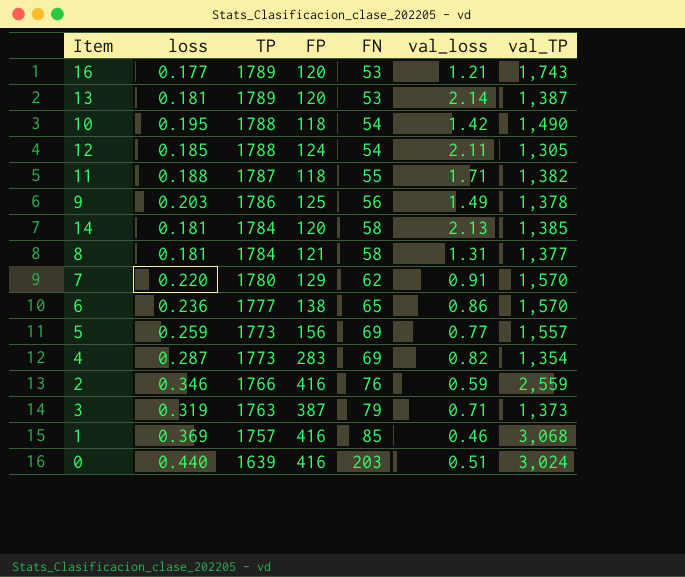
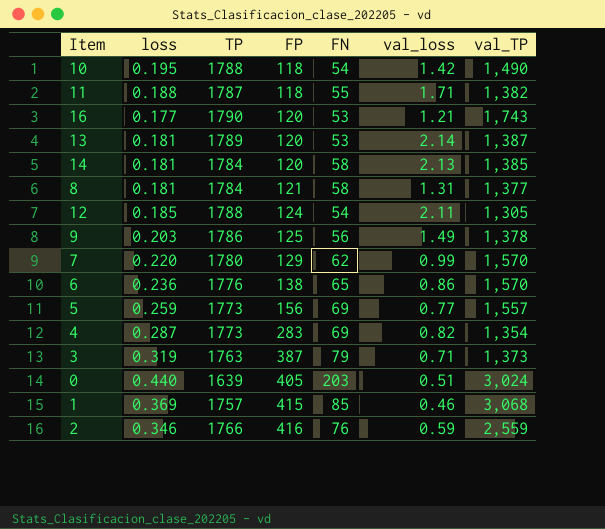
row order: TP descending -> FP ascending
16 | TP: 1789 -> 1790
7 | val_loss: 0.91 -> 0.99
6 | TP: 1777 -> 1776
0 | FP: 416 -> 405
1 | FP: 416 -> 415

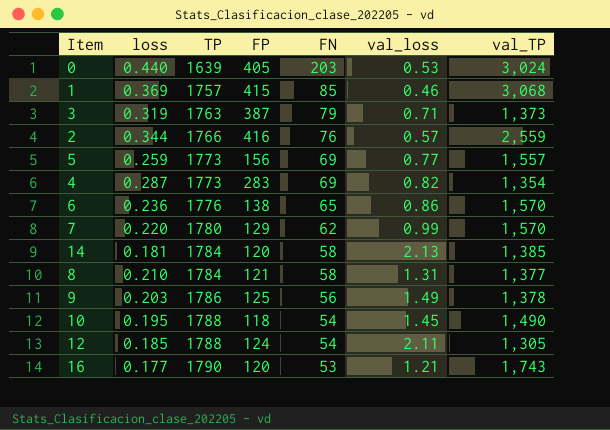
row order: FP ascending -> TP ascending
row 11: 0.188 | 1787 | 118 | 55 | 1.71 | 1,382 -> none
row 13: 0.181 | 1789 | 120 | 53 | 2.14 | 1,387 -> none
0 | val_loss: 0.51 -> 0.53
2 | loss: 0.346 -> 0.344
2 | val_loss: 0.59 -> 0.57
8 | loss: 0.181 -> 0.210
10 | val_loss: 1.42 -> 1.45

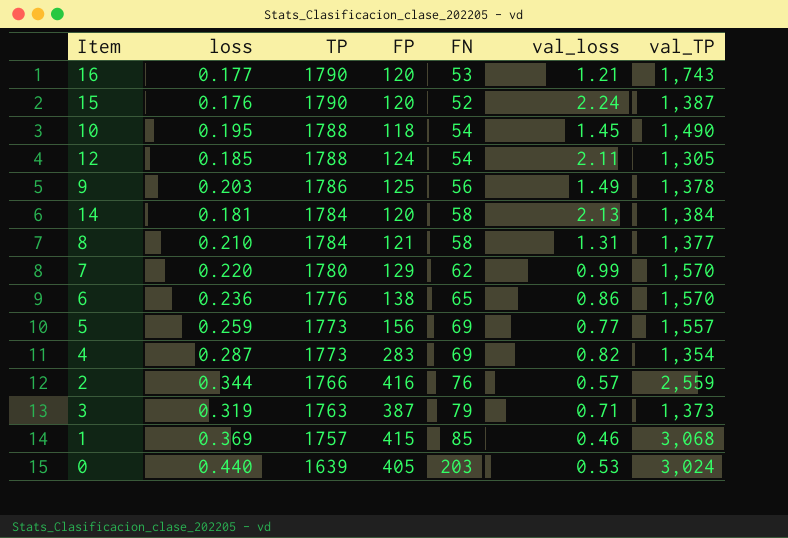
row order: TP ascending -> TP descending
row 15: none -> 0.176 | 1790 | 120 | 52 | 2.24 | 1,387
14 | val_TP: 1,385 -> 1,384

